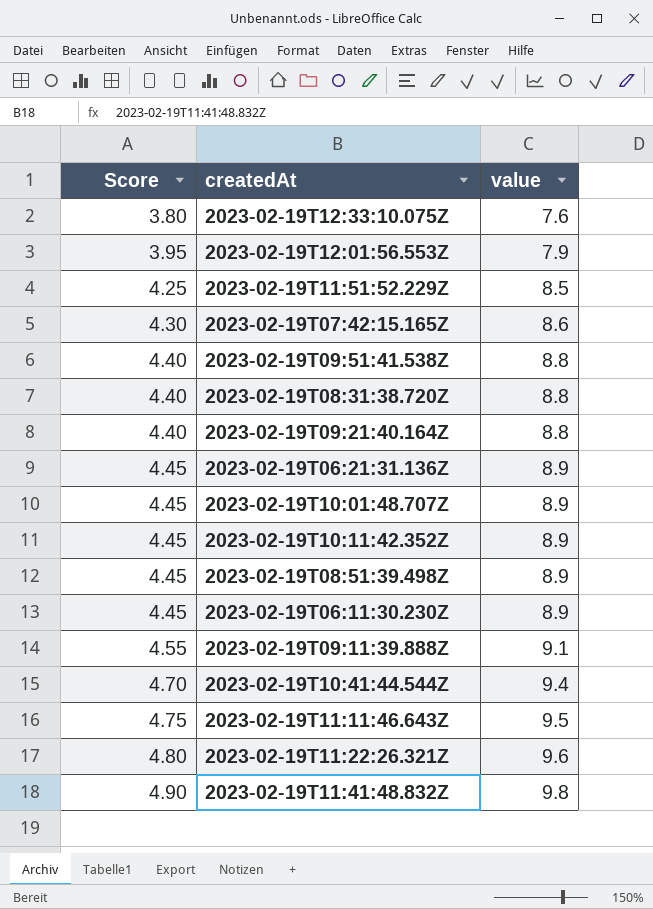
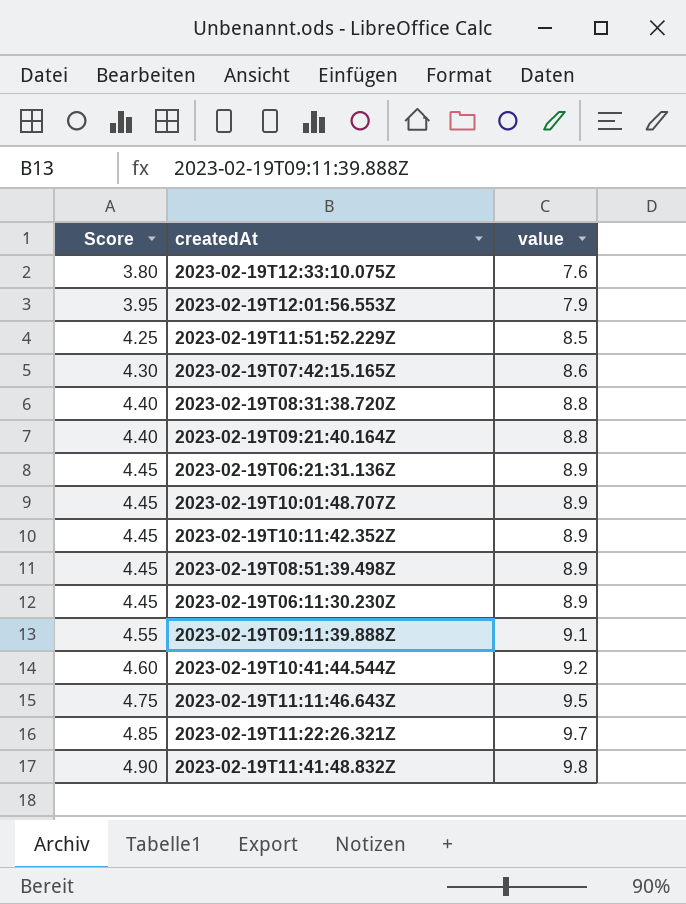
row 2023-02-19T09:51:41.538Z: 4.40 | 8.8 -> none
2023-02-19T10:41:44.544Z | Score: 4.70 -> 4.60
2023-02-19T10:41:44.544Z | value: 9.4 -> 9.2
2023-02-19T11:22:26.321Z | Score: 4.80 -> 4.85
2023-02-19T11:22:26.321Z | value: 9.6 -> 9.7

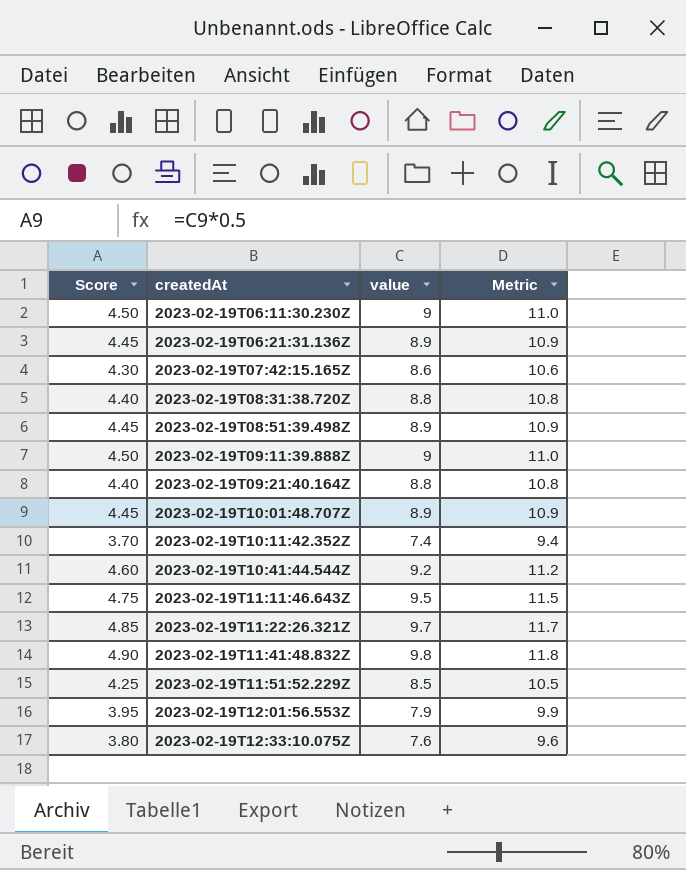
row order: Score ascending -> createdAt ascending
column Metric | formula: none -> [value] + 2
2023-02-19T06:11:30.230Z | Score: 4.45 -> 4.50
2023-02-19T06:11:30.230Z | value: 8.9 -> 9
2023-02-19T09:11:39.888Z | Score: 4.55 -> 4.50
2023-02-19T09:11:39.888Z | value: 9.1 -> 9
2023-02-19T10:11:42.352Z | Score: 4.45 -> 3.70
2023-02-19T10:11:42.352Z | value: 8.9 -> 7.4

